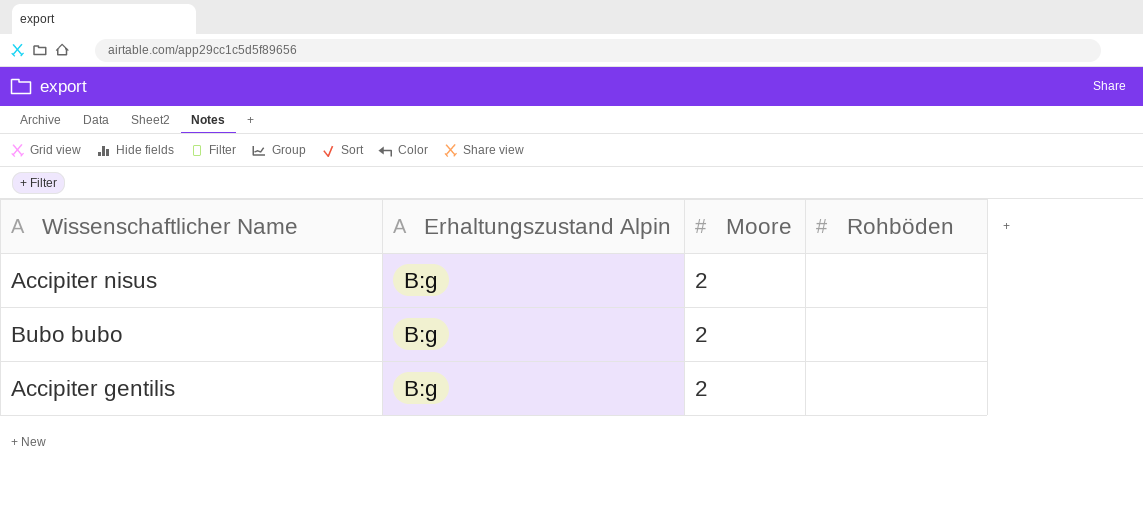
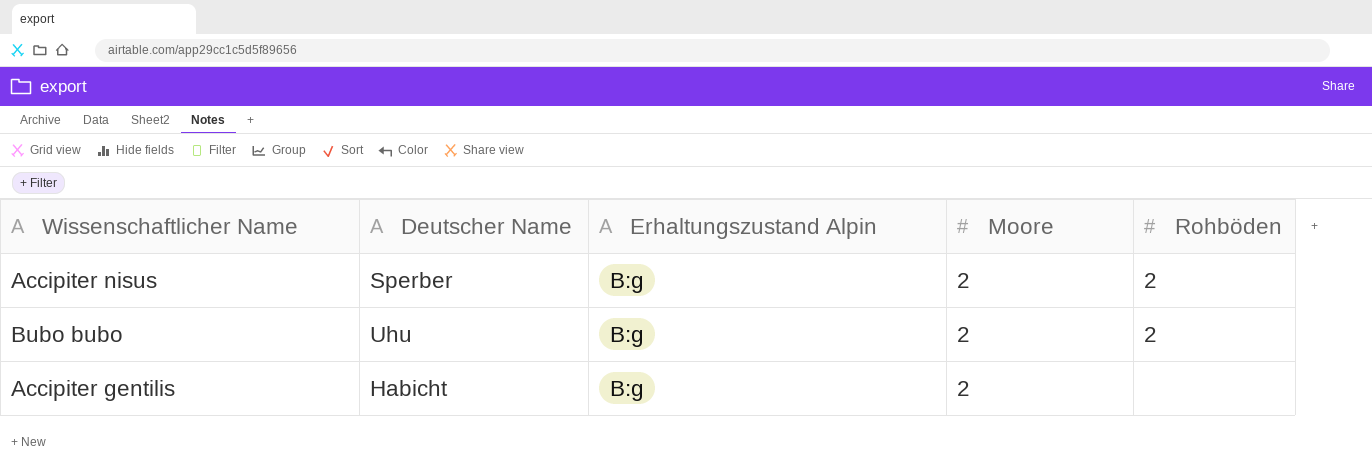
column Deutscher Name | position: none -> 2
Accipiter nisus | Rohböden: none -> 2
Bubo bubo | Rohböden: none -> 2

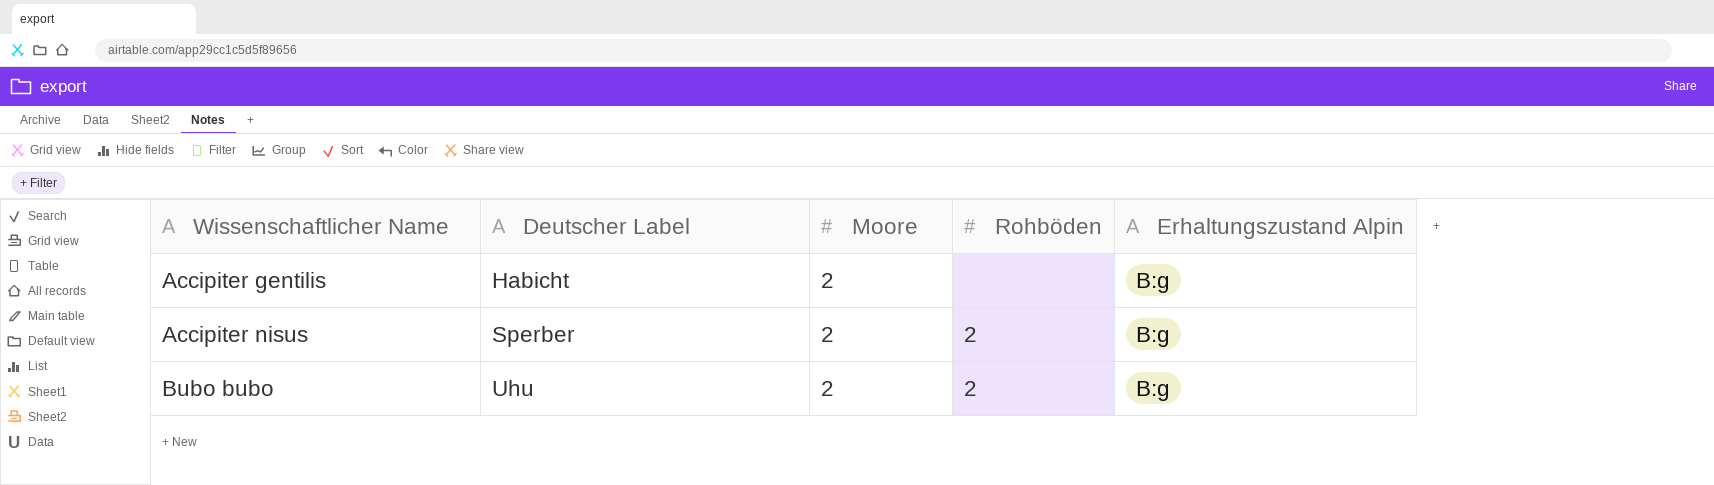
row order: none -> Wissenschaftlicher Name ascending
column name: Deutscher Name -> Deutscher Label
column Erhaltungszustand Alpin | position: 3 -> 5

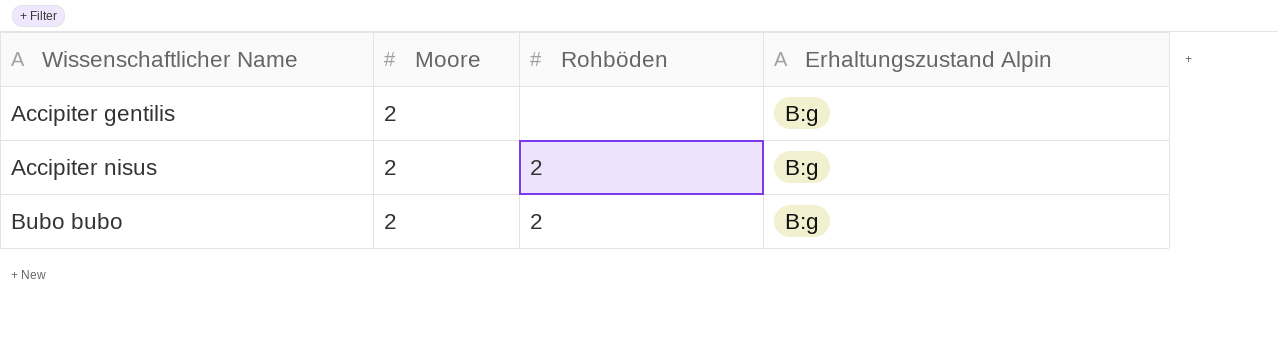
column Deutscher Label | position: 2 -> none

